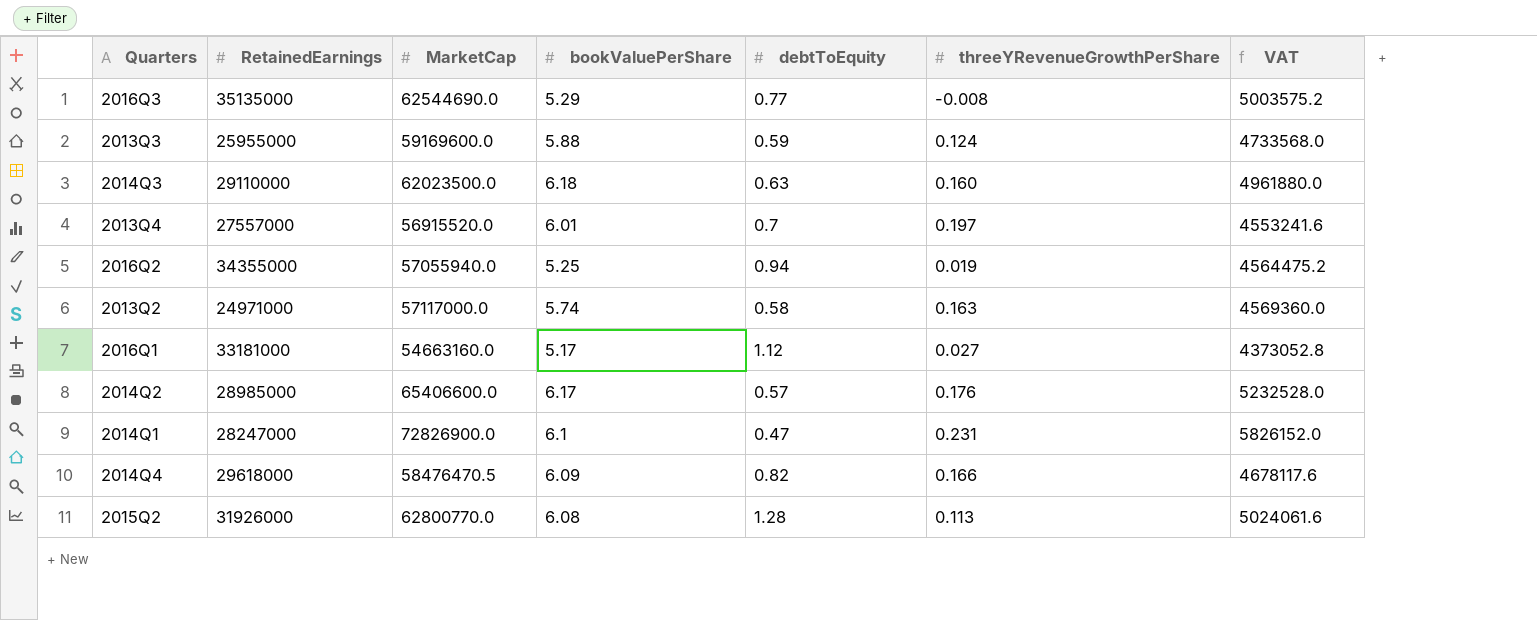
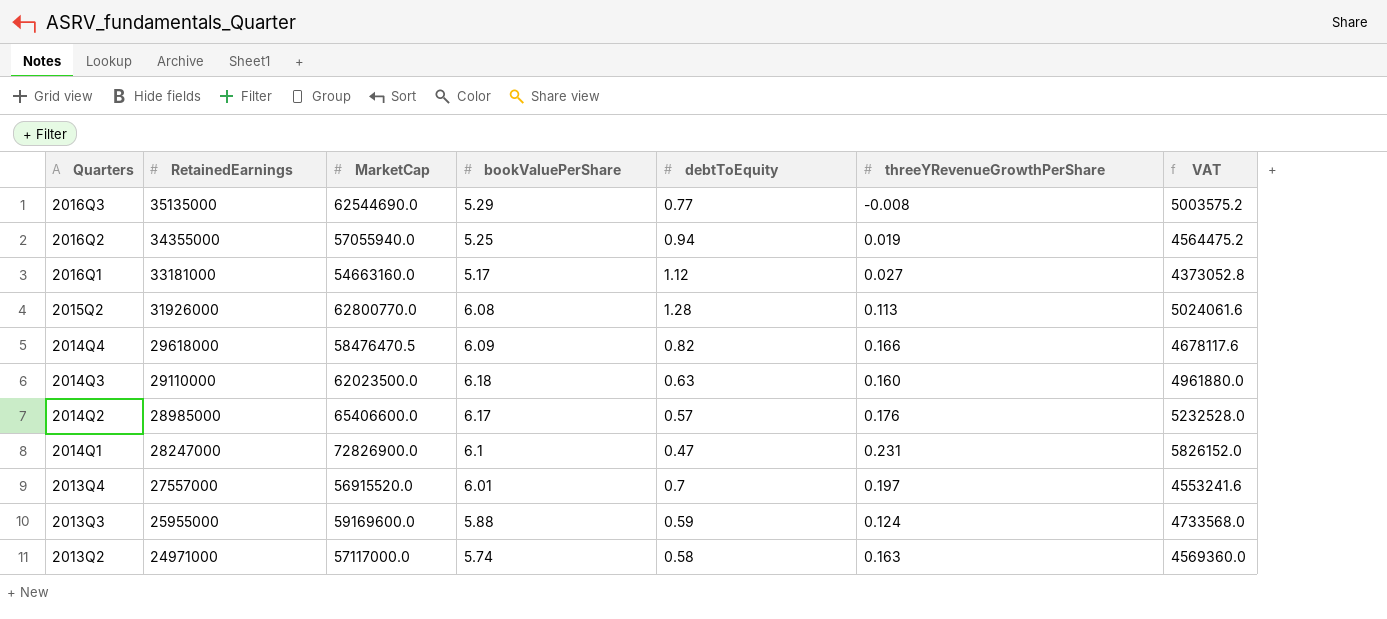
row order: none -> Quarters descending

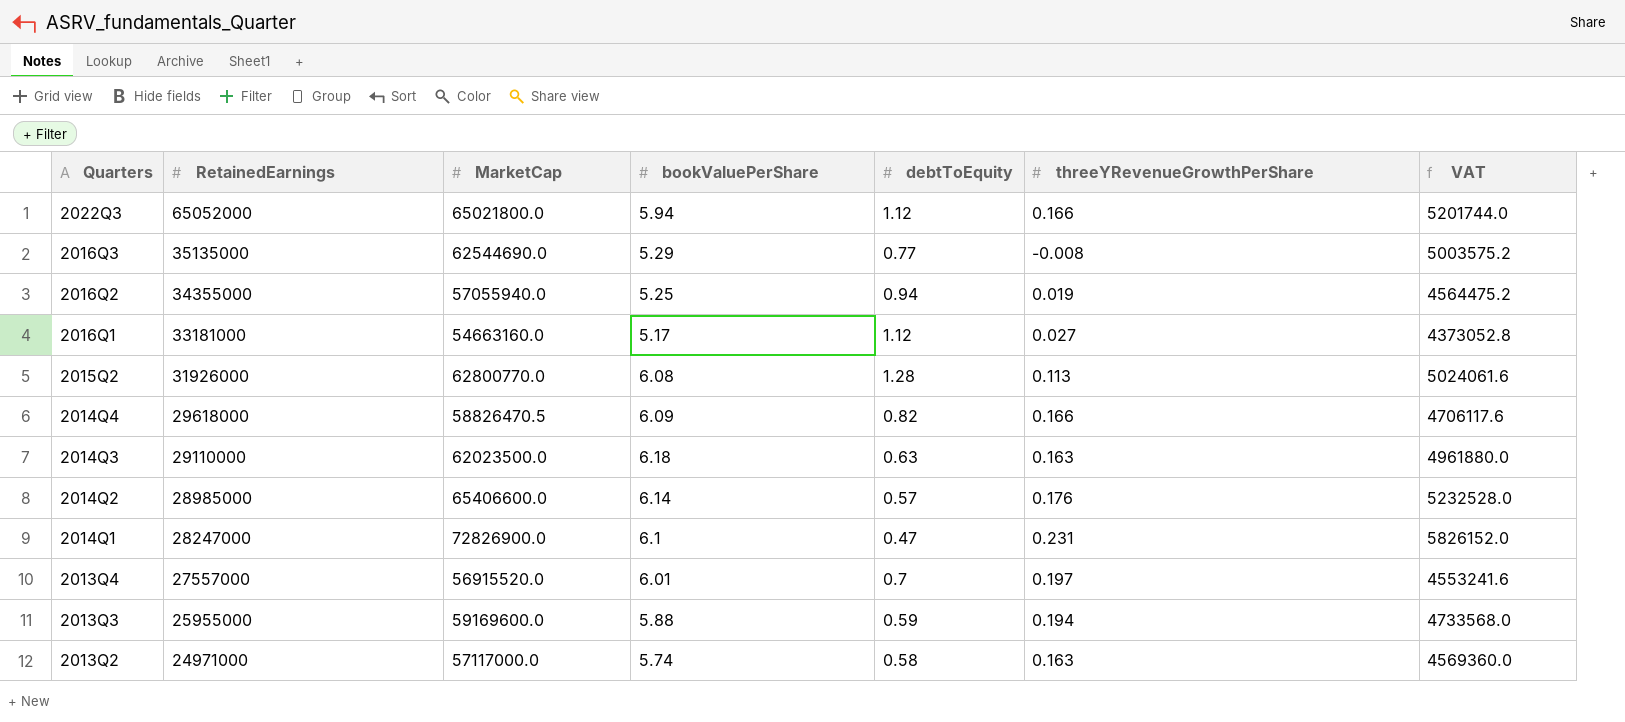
row 2022Q3: none -> 65052000 | 65021800.0 | 5.94 | 1.12 | 0.166 | 5201744.0
2014Q4 | MarketCap: 58476470.5 -> 58826470.5
2014Q4 | VAT: 4678117.6 -> 4706117.6
2014Q3 | threeYRevenueGrowthPerShare: 0.160 -> 0.163
2014Q2 | bookValuePerShare: 6.17 -> 6.14
2013Q3 | threeYRevenueGrowthPerShare: 0.124 -> 0.194

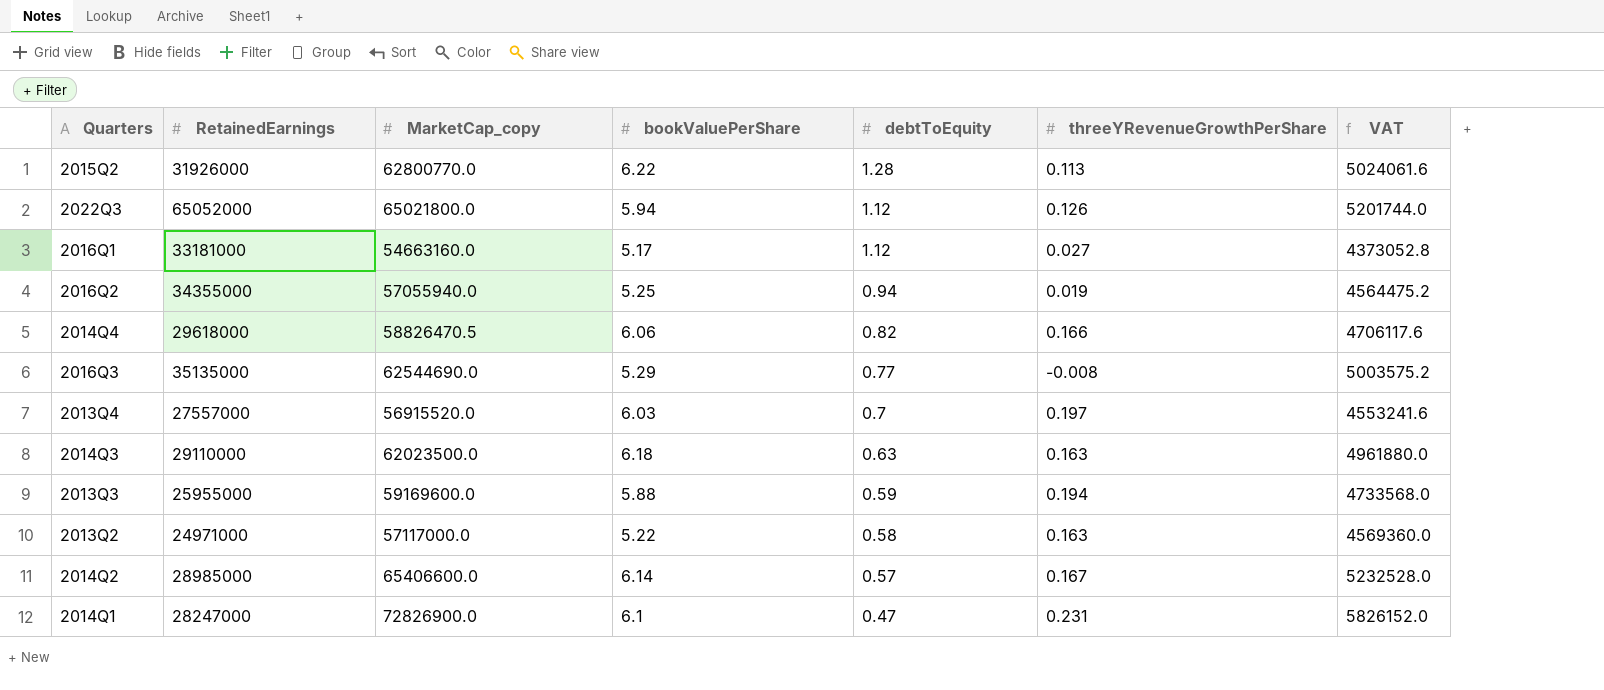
row order: Quarters descending -> debtToEquity descending
column name: MarketCap -> MarketCap_copy
2015Q2 | bookValuePerShare: 6.08 -> 6.22
2022Q3 | threeYRevenueGrowthPerShare: 0.166 -> 0.126
2014Q4 | bookValuePerShare: 6.09 -> 6.06
2013Q4 | bookValuePerShare: 6.01 -> 6.03
2013Q2 | bookValuePerShare: 5.74 -> 5.22
2014Q2 | threeYRevenueGrowthPerShare: 0.176 -> 0.167

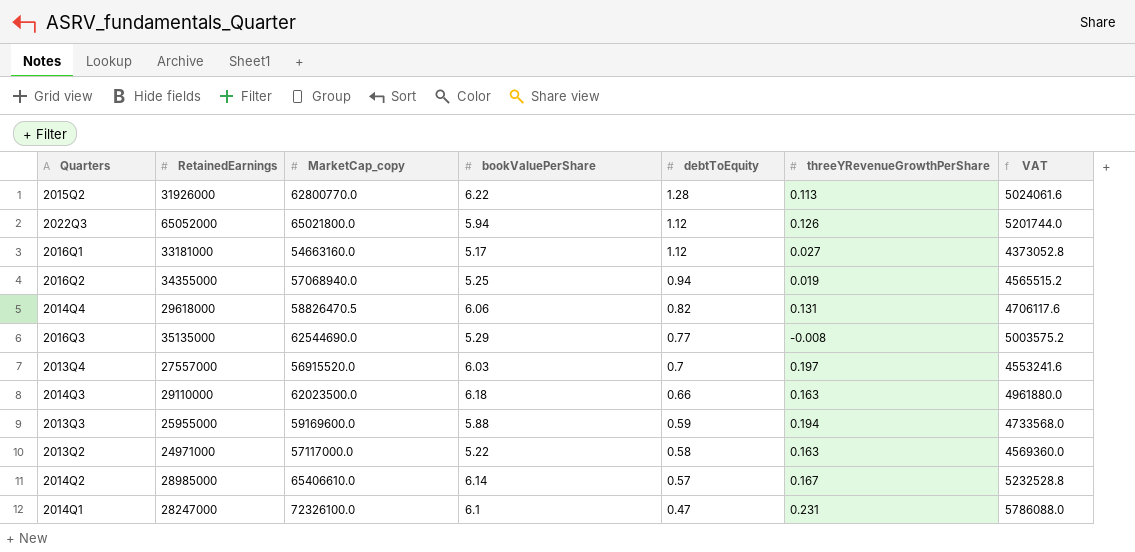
2016Q2 | MarketCap_copy: 57055940.0 -> 57068940.0
2016Q2 | VAT: 4564475.2 -> 4565515.2
2014Q4 | threeYRevenueGrowthPerShare: 0.166 -> 0.131
2014Q3 | debtToEquity: 0.63 -> 0.66
2014Q2 | MarketCap_copy: 65406600.0 -> 65406610.0
2014Q2 | VAT: 5232528.0 -> 5232528.8
2014Q1 | MarketCap_copy: 72826900.0 -> 72326100.0
2014Q1 | VAT: 5826152.0 -> 5786088.0

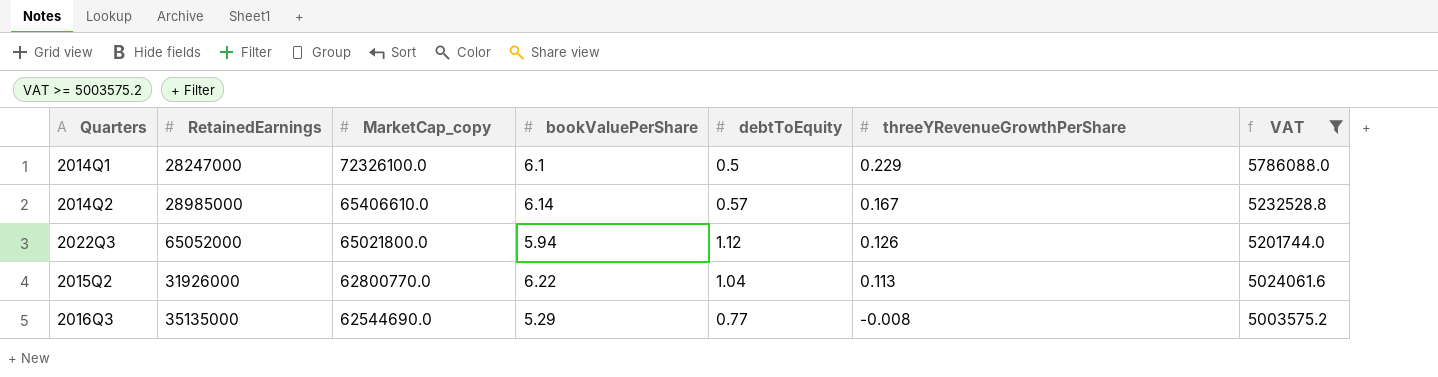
filter: none -> VAT >= 5003575.2
row order: debtToEquity descending -> MarketCap_copy descending
2014Q1 | debtToEquity: 0.47 -> 0.5
2014Q1 | threeYRevenueGrowthPerShare: 0.231 -> 0.229
2015Q2 | debtToEquity: 1.28 -> 1.04

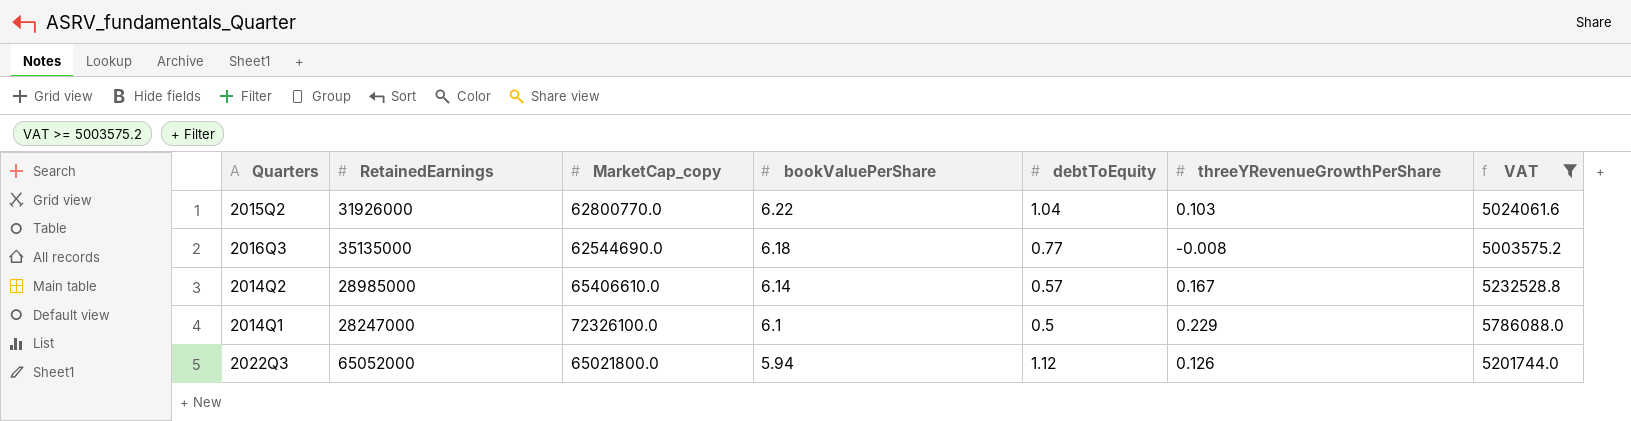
row order: MarketCap_copy descending -> bookValuePerShare descending
2015Q2 | threeYRevenueGrowthPerShare: 0.113 -> 0.103
2016Q3 | bookValuePerShare: 5.29 -> 6.18

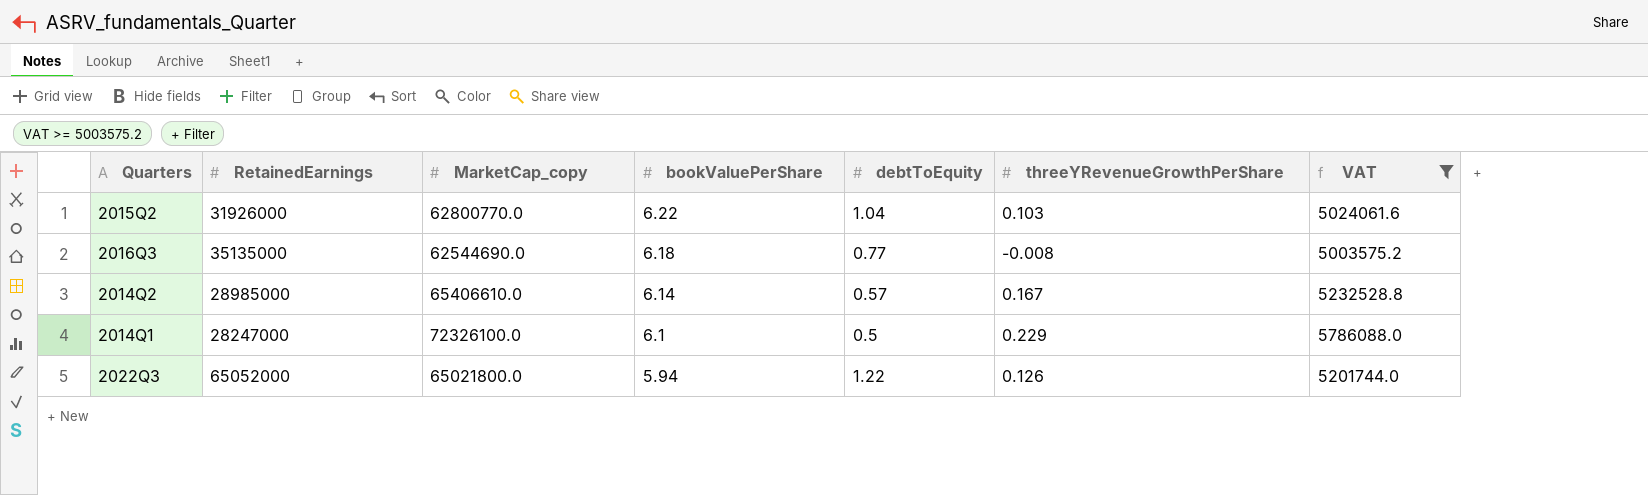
2022Q3 | debtToEquity: 1.12 -> 1.22

